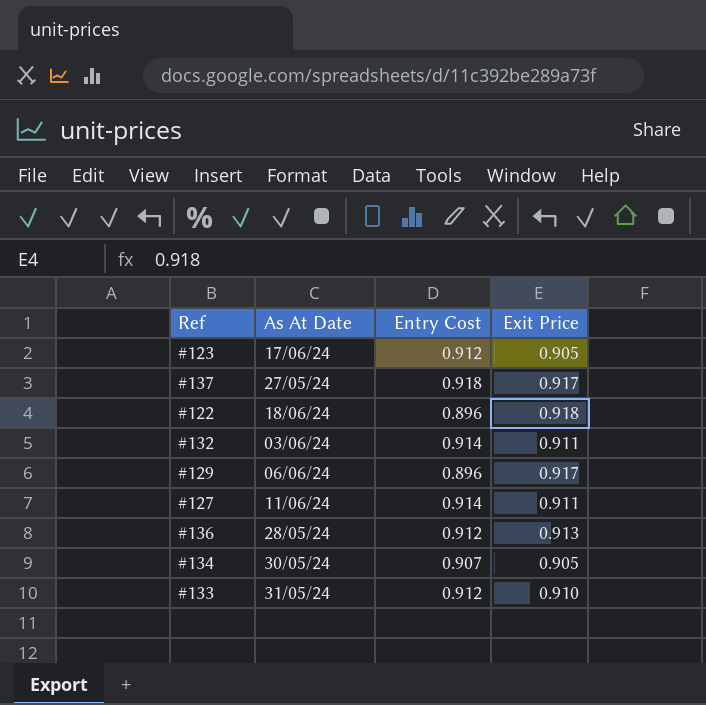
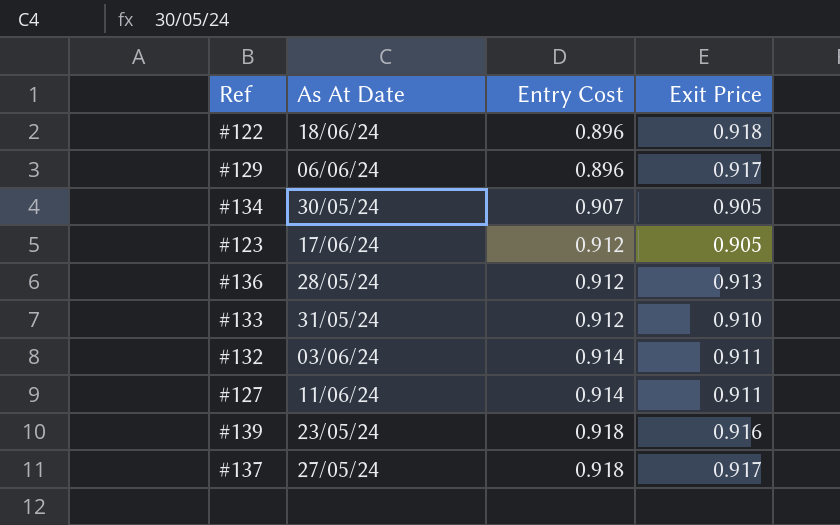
row order: none -> Entry Cost ascending
row #139: none -> 23/05/24 | 0.918 | 0.916

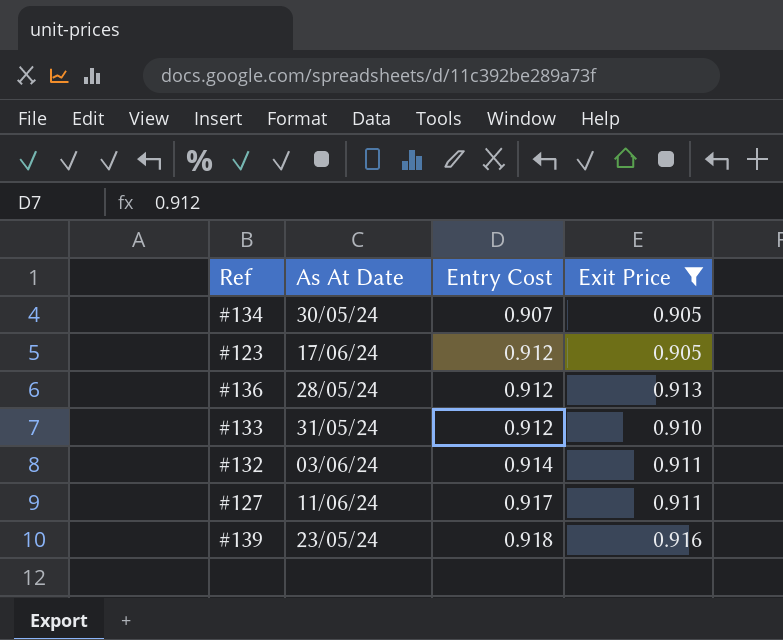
filter: none -> Exit Price <= 0.916
#127 | Entry Cost: 0.914 -> 0.917

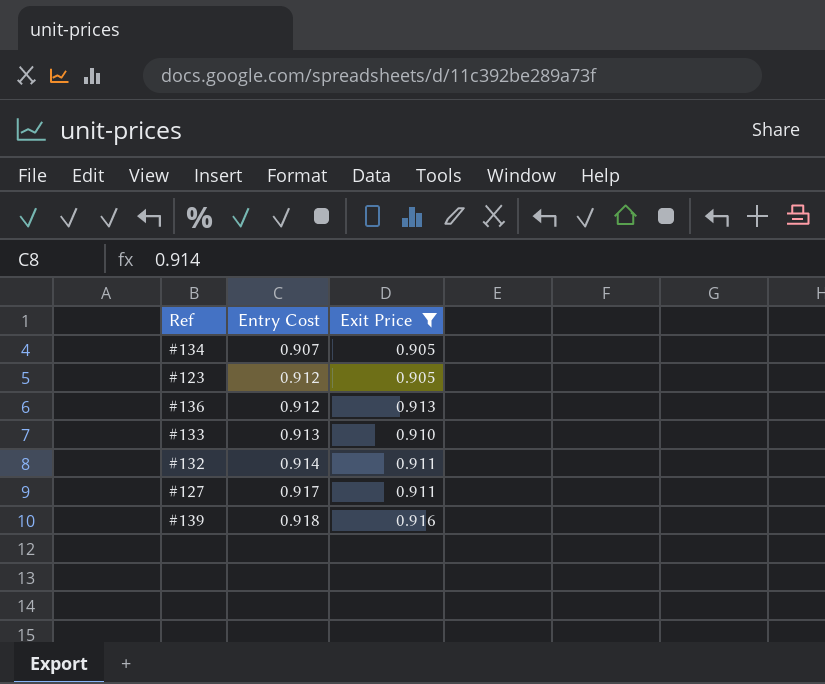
column As At Date | position: 2 -> none
#133 | Entry Cost: 0.912 -> 0.913

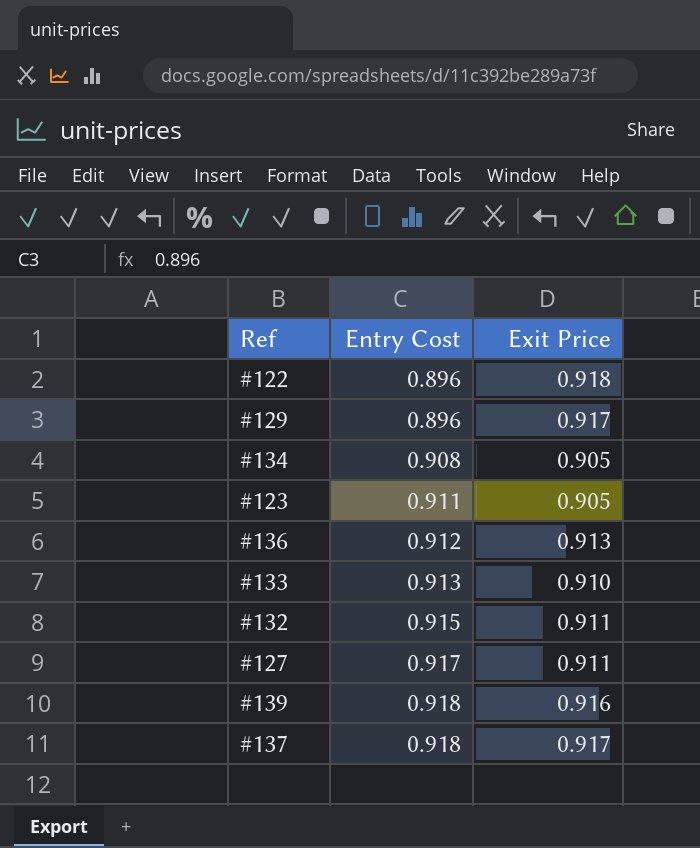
filter: Exit Price <= 0.916 -> none
#134 | Entry Cost: 0.907 -> 0.908
#123 | Entry Cost: 0.912 -> 0.911
#132 | Entry Cost: 0.914 -> 0.915

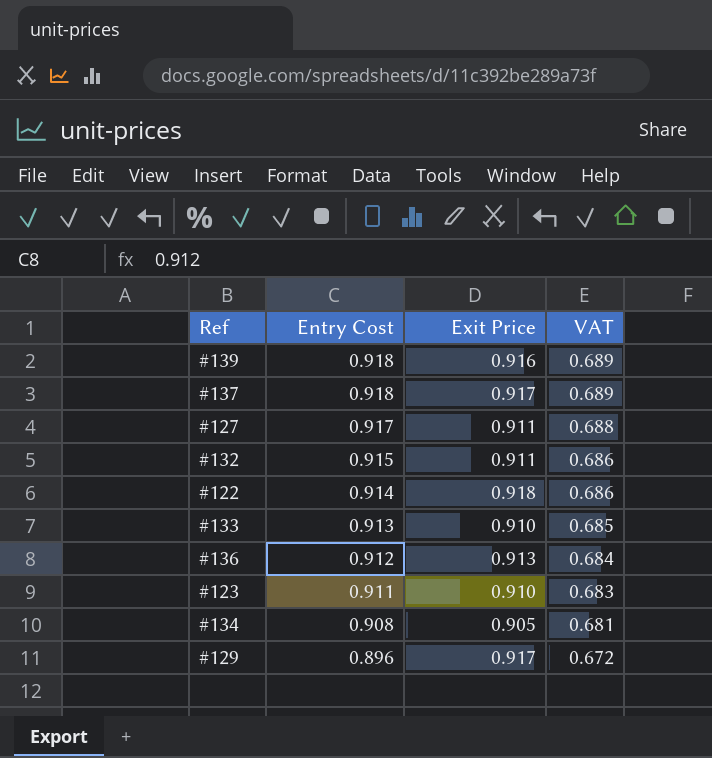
row order: Entry Cost ascending -> Entry Cost descending
column VAT | formula: none -> [Entry Cost] * 0.75
#122 | Entry Cost: 0.896 -> 0.914
#123 | Exit Price: 0.905 -> 0.910

